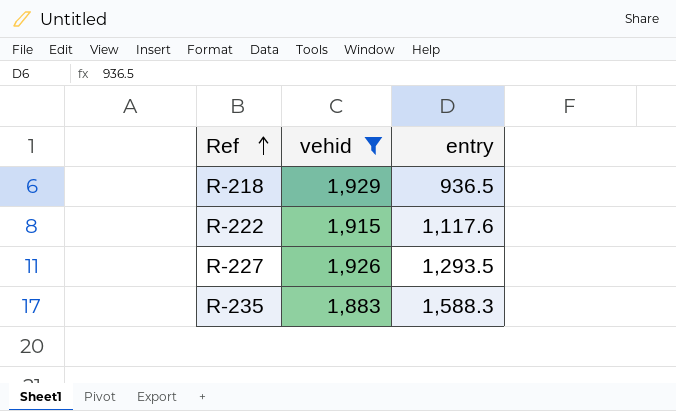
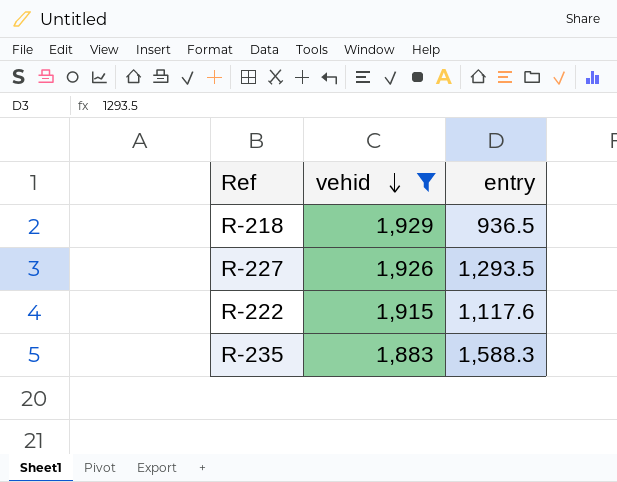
row order: Ref ascending -> vehid descending

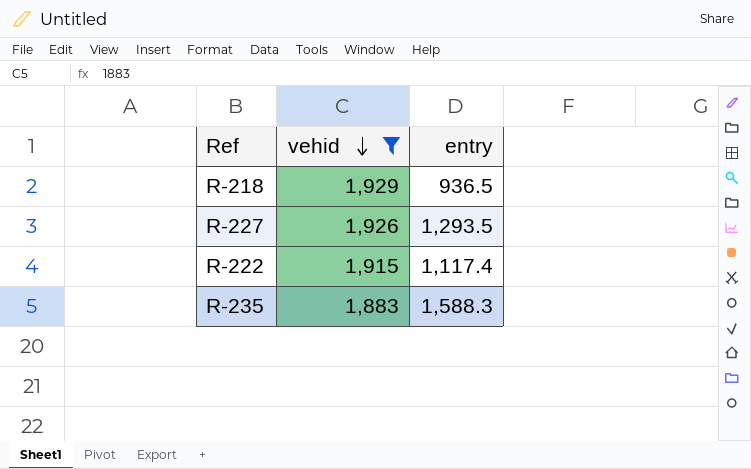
R-222 | entry: 1,117.6 -> 1,117.4

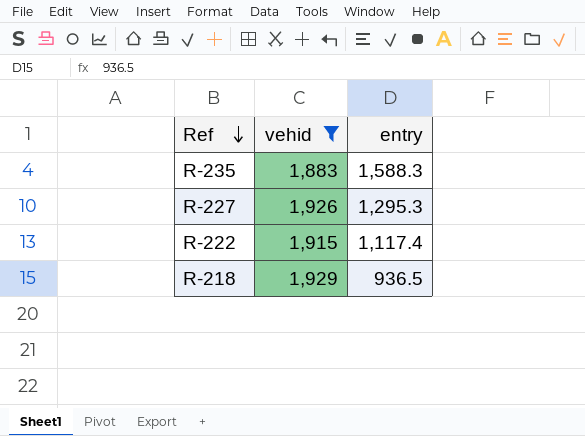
row order: vehid descending -> Ref descending
R-227 | entry: 1,293.5 -> 1,295.3

